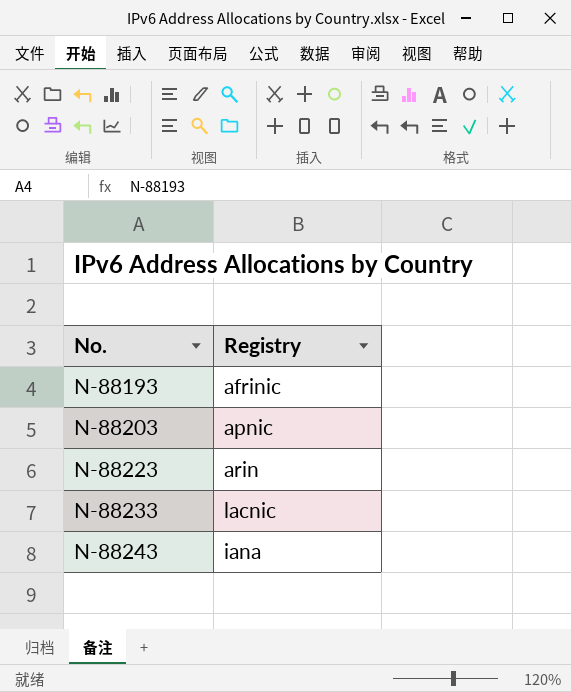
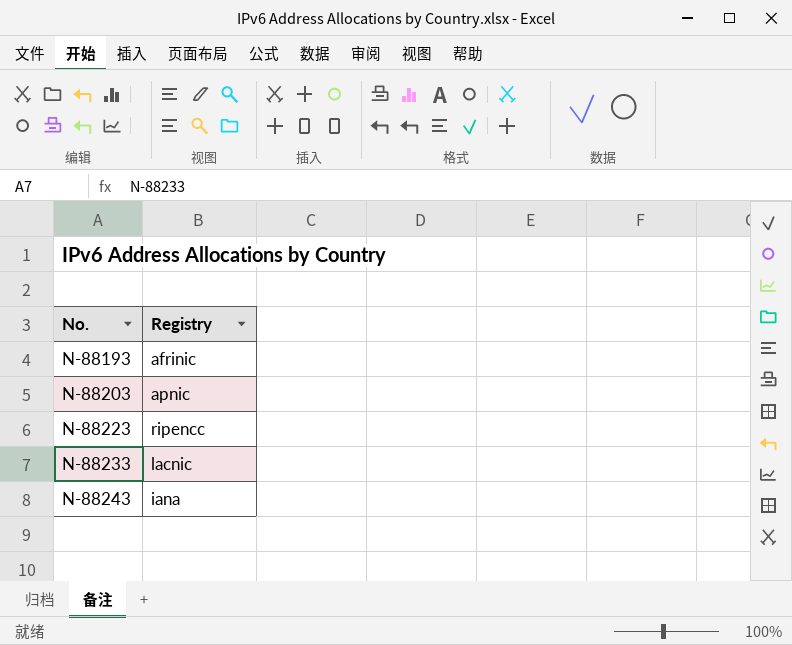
N-88223 | Registry: arin -> ripencc

